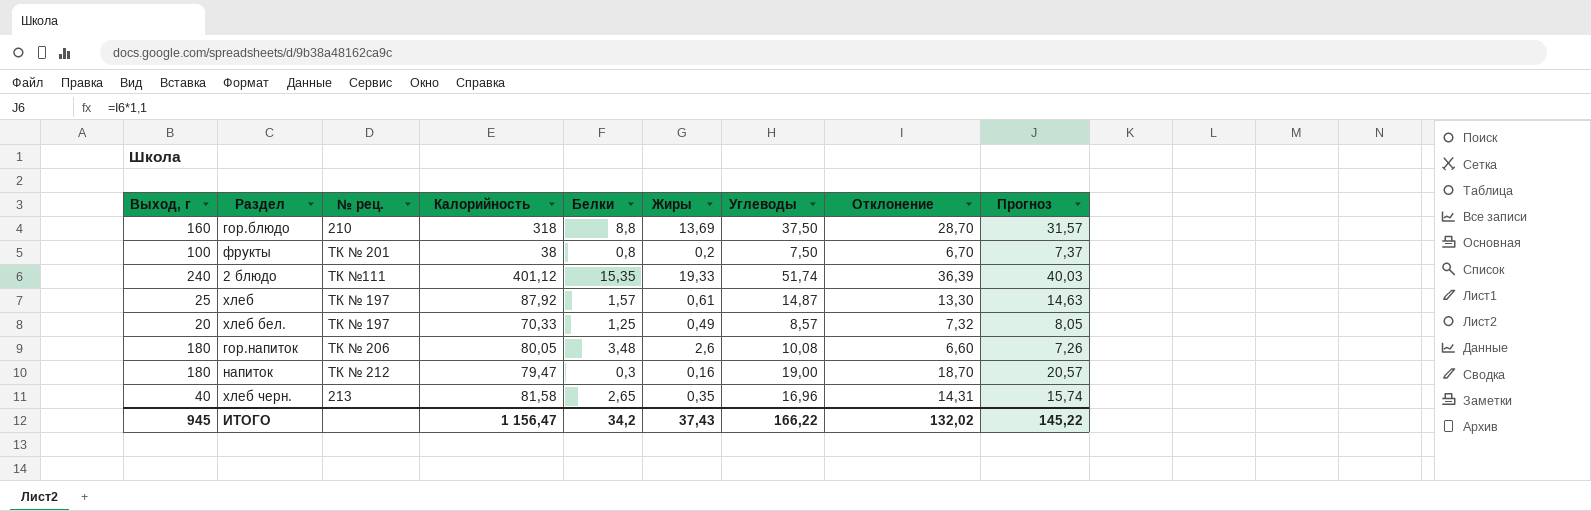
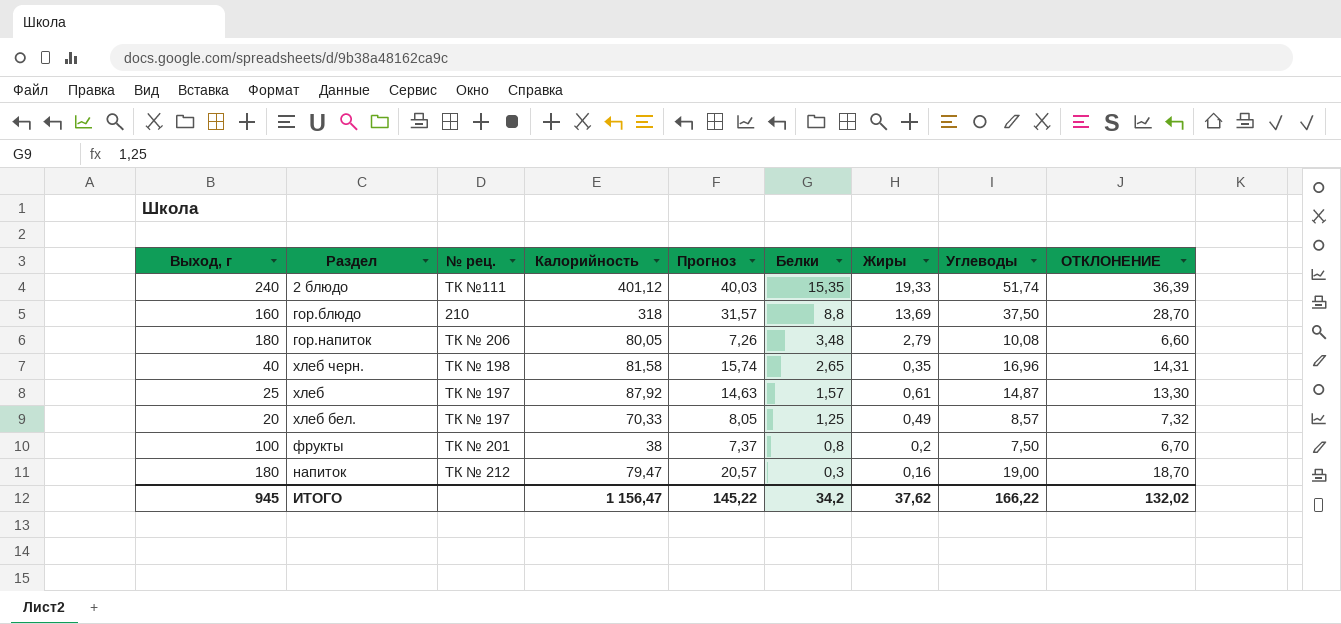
row order: none -> Белки descending
column Прогноз | position: 9 -> 5
column name: Отклонение -> ОТКЛОНЕНИЕ
гор.напиток | Жиры: 2,6 -> 2,79
хлеб черн. | № рец.: 213 -> ТК № 198
ИТОГО | Жиры: 37,43 -> 37,62

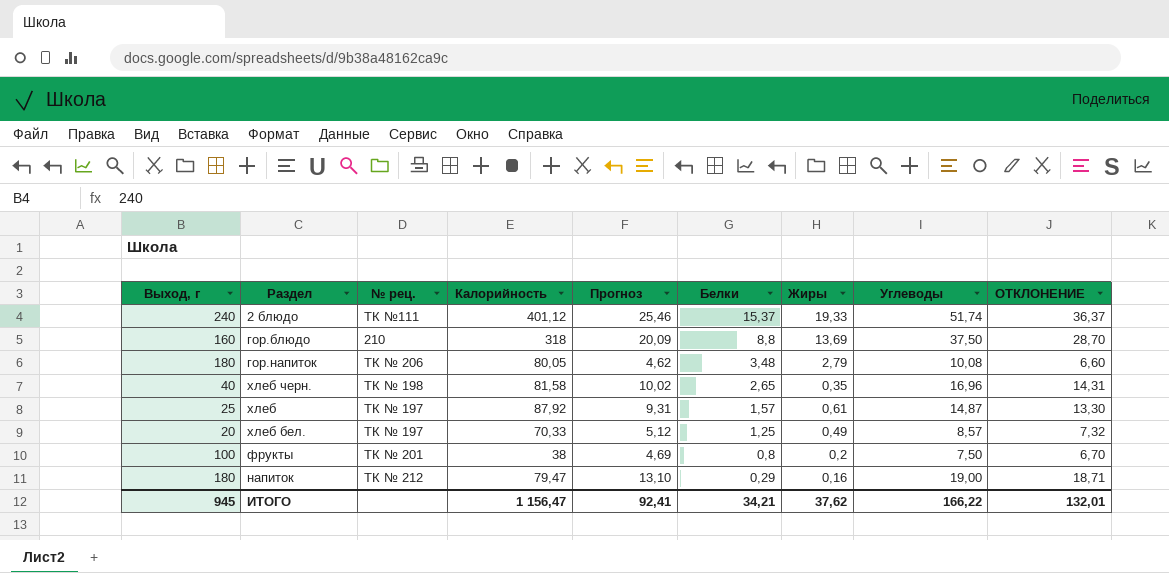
column Прогноз | formula: [ОТКЛОНЕНИЕ] * 1,1 -> [ОТКЛОНЕНИЕ] * 0,7
2 блюдо | Белки: 15,35 -> 15,37
2 блюдо | ОТКЛОНЕНИЕ: 36,39 -> 36,37
напиток | Белки: 0,3 -> 0,29
напиток | ОТКЛОНЕНИЕ: 18,70 -> 18,71
ИТОГО | Прогноз: 145,22 -> 92,41
ИТОГО | Белки: 34,2 -> 34,21
ИТОГО | ОТКЛОНЕНИЕ: 132,02 -> 132,01

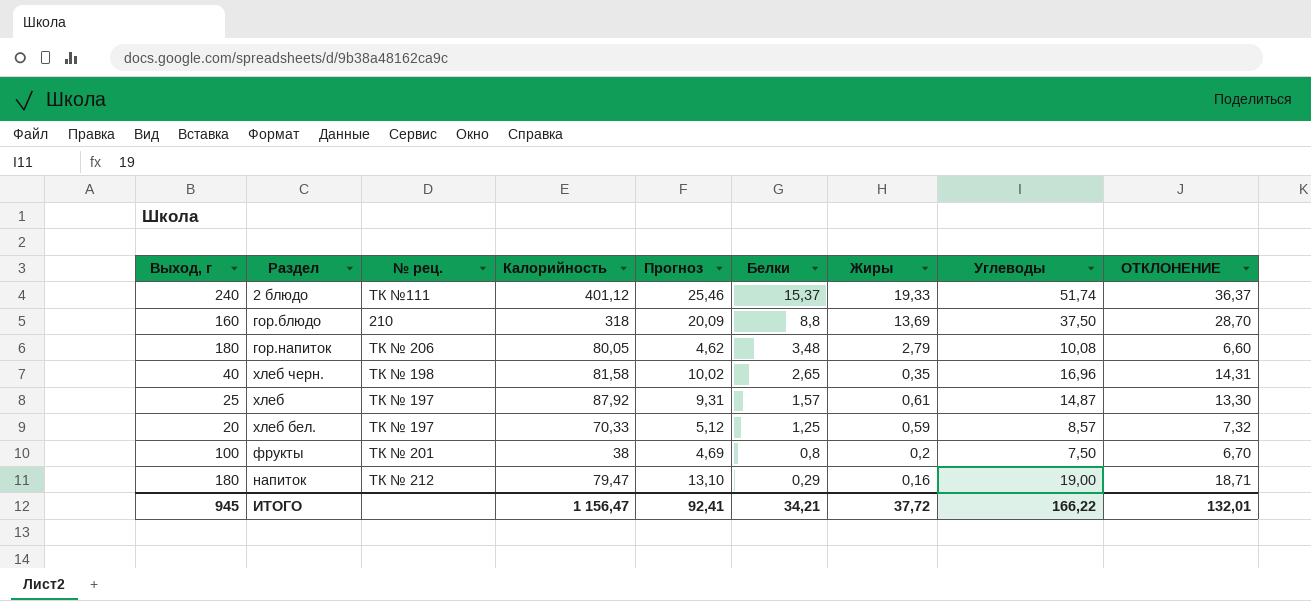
хлеб бел. | Жиры: 0,49 -> 0,59
ИТОГО | Жиры: 37,62 -> 37,72

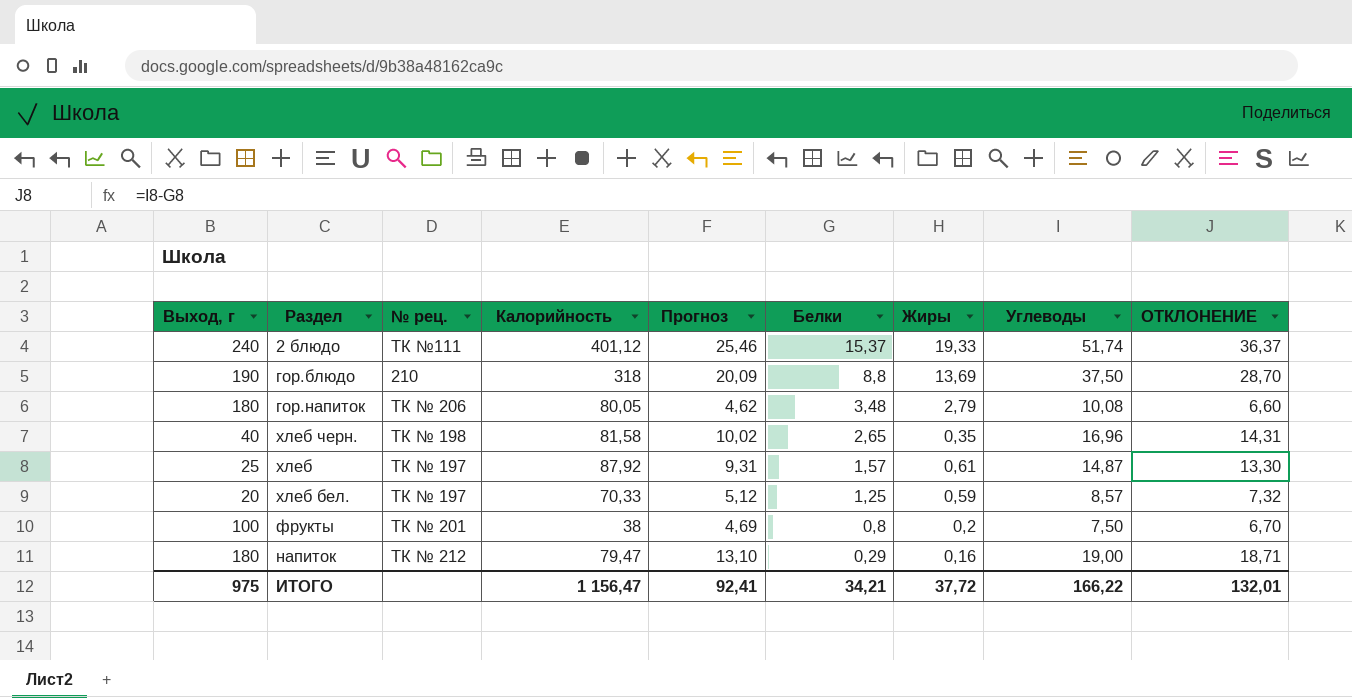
гор.блюдо | Выход, г: 160 -> 190
ИТОГО | Выход, г: 945 -> 975

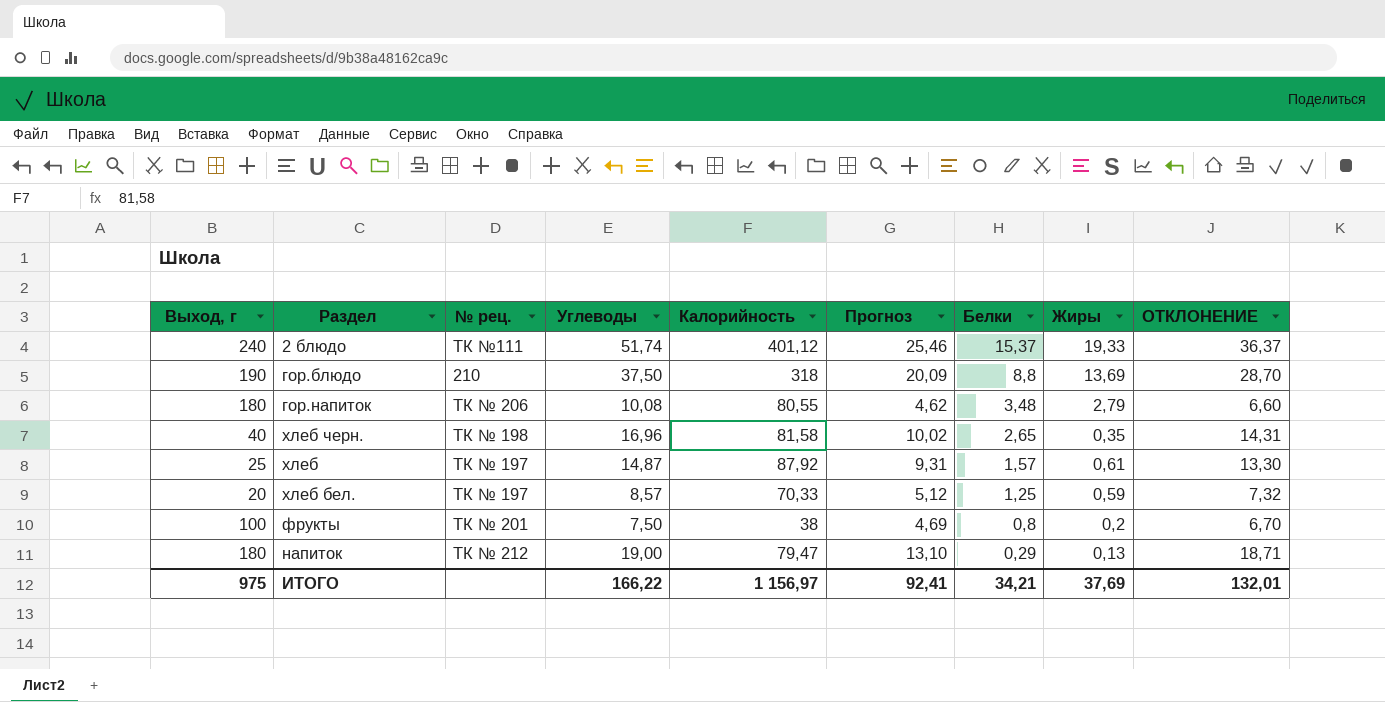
column Углеводы | position: 8 -> 4
гор.напиток | Калорийность: 80,05 -> 80,55
напиток | Жиры: 0,16 -> 0,13
ИТОГО | Калорийность: 1 156,47 -> 1 156,97
ИТОГО | Жиры: 37,72 -> 37,69

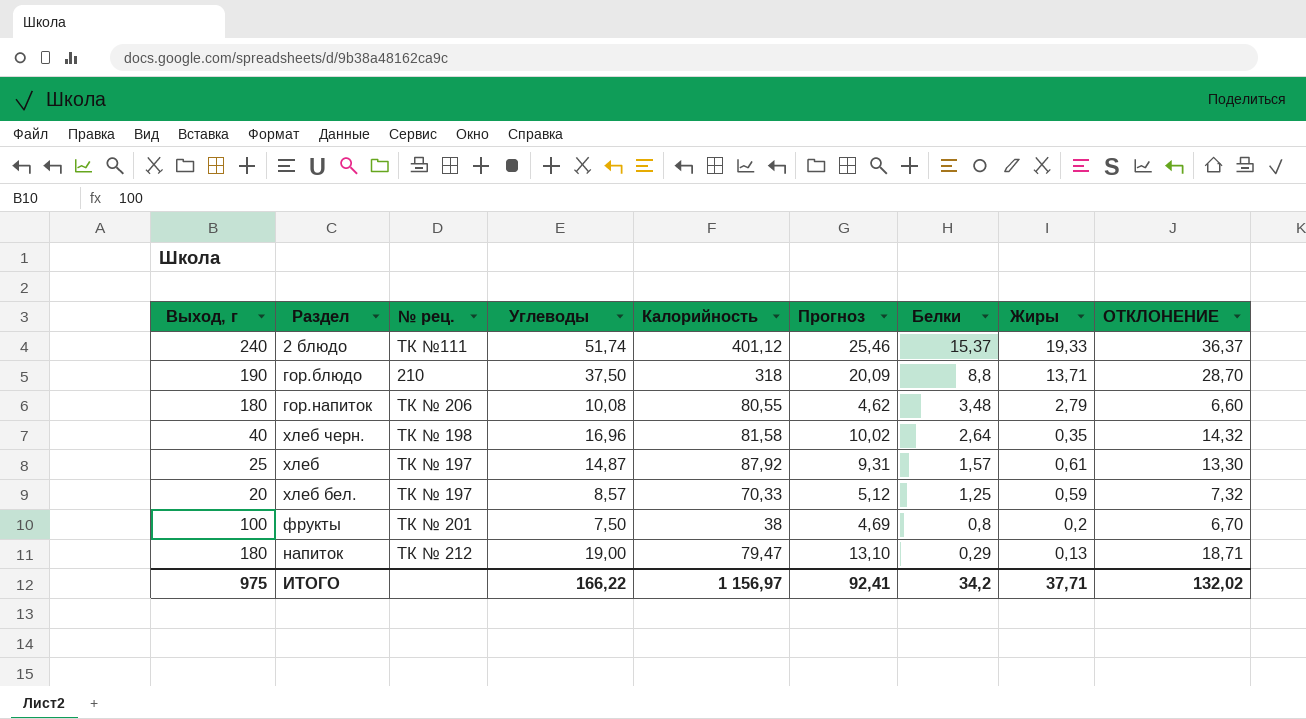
гор.блюдо | Жиры: 13,69 -> 13,71
хлеб черн. | Белки: 2,65 -> 2,64
хлеб черн. | ОТКЛОНЕНИЕ: 14,31 -> 14,32
ИТОГО | Белки: 34,21 -> 34,2
ИТОГО | Жиры: 37,69 -> 37,71
ИТОГО | ОТКЛОНЕНИЕ: 132,01 -> 132,02

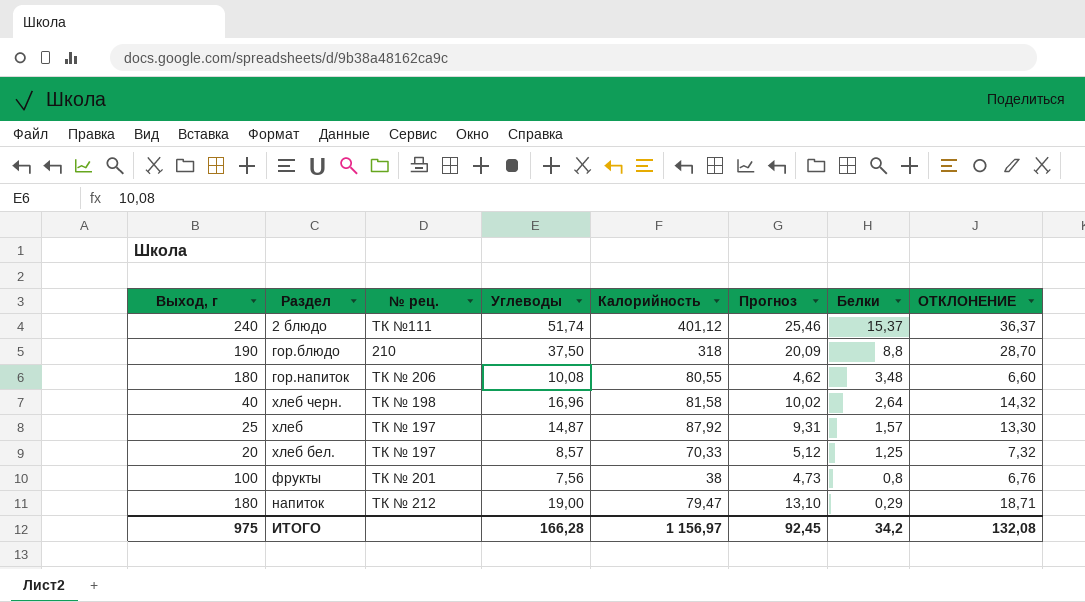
column Жиры | position: 8 -> none
фрукты | Углеводы: 7,50 -> 7,56
фрукты | Прогноз: 4,69 -> 4,73
фрукты | ОТКЛОНЕНИЕ: 6,70 -> 6,76
ИТОГО | Углеводы: 166,22 -> 166,28
ИТОГО | Прогноз: 92,41 -> 92,45
ИТОГО | ОТКЛОНЕНИЕ: 132,02 -> 132,08

